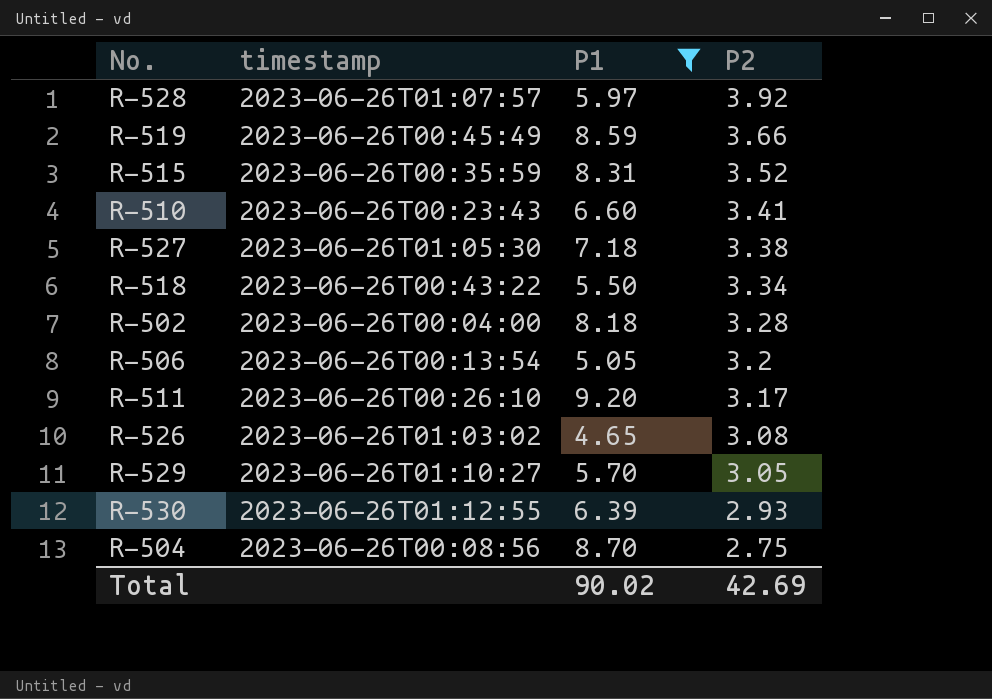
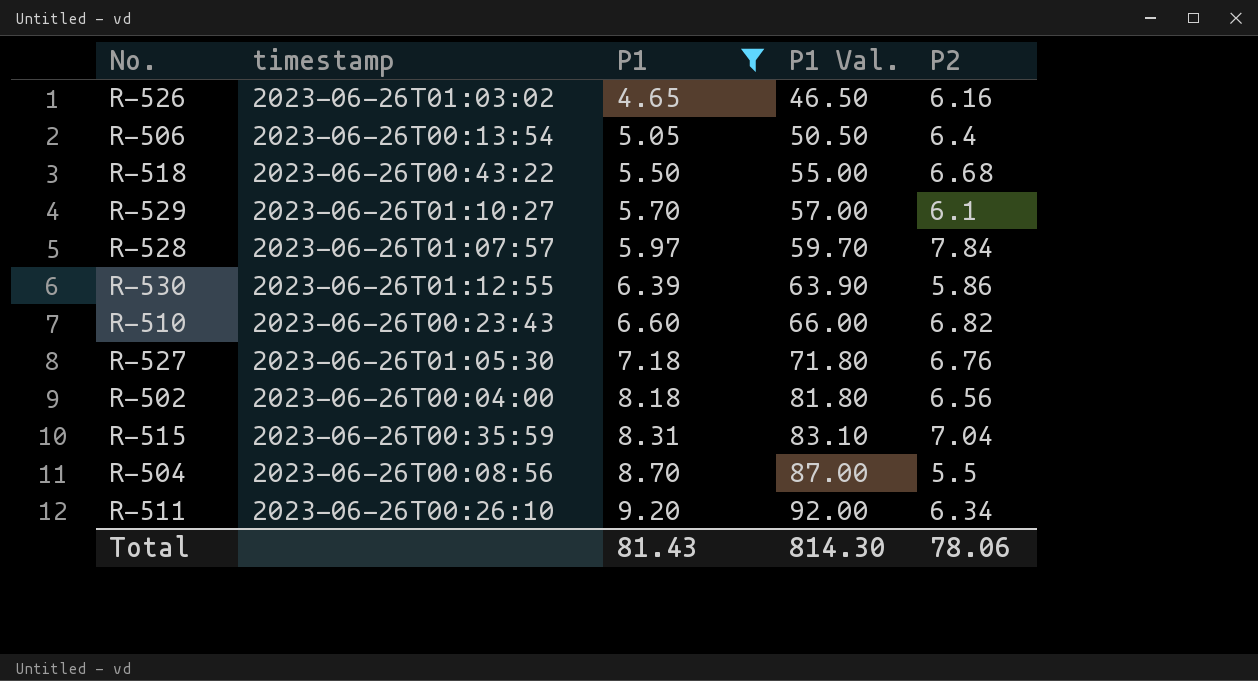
row order: P2 descending -> P1 ascending
column P1 Val. | formula: none -> [P1] * 10
row R-519: 2023-06-26T00:45:49 | 8.59 | 3.66 -> none
R-526 | P2: 3.08 -> 6.16
R-506 | P2: 3.2 -> 6.4
R-518 | P2: 3.34 -> 6.68
R-529 | P2: 3.05 -> 6.1
R-528 | P2: 3.92 -> 7.84
R-530 | P2: 2.93 -> 5.86
R-510 | P2: 3.41 -> 6.82
R-527 | P2: 3.38 -> 6.76
R-502 | P2: 3.28 -> 6.56
R-515 | P2: 3.52 -> 7.04
R-504 | P2: 2.75 -> 5.5
R-511 | P2: 3.17 -> 6.34
Total | P1: 90.02 -> 81.43
Total | P2: 42.69 -> 78.06

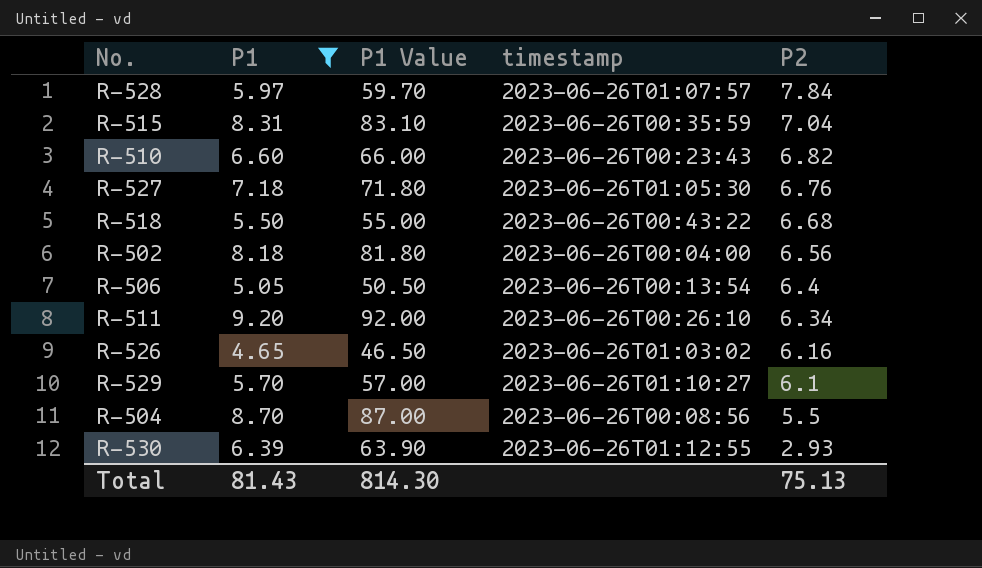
row order: P1 ascending -> P2 descending
column name: P1 Val. -> P1 Value
column timestamp | position: 2 -> 4
R-530 | P2: 5.86 -> 2.93
Total | P2: 78.06 -> 75.13

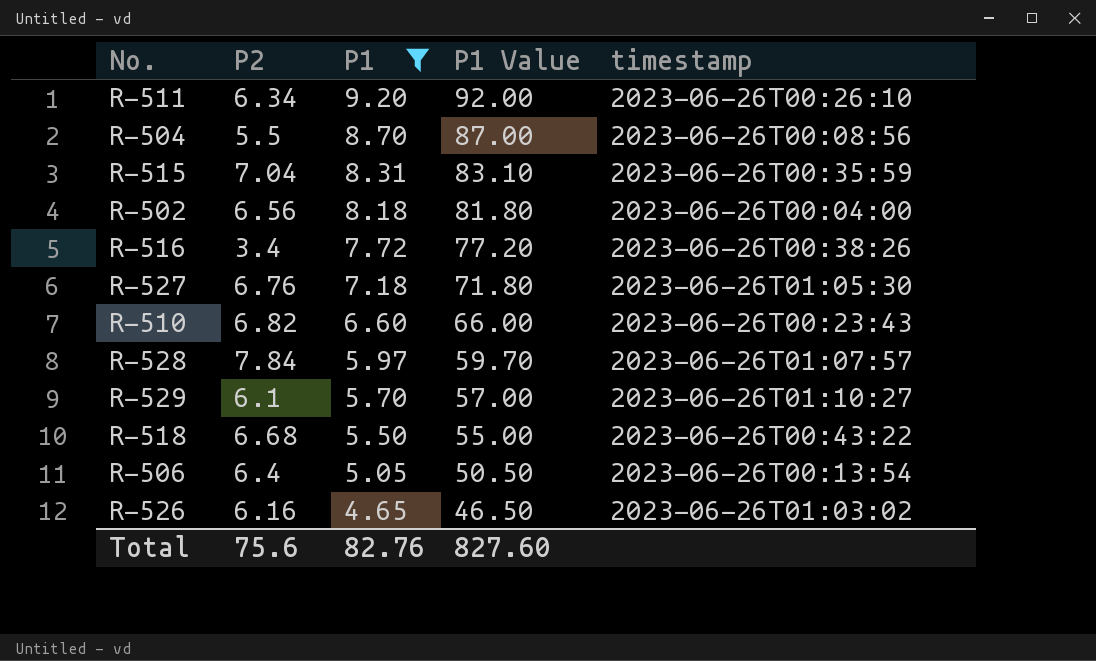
row order: P2 descending -> P1 descending
column P2 | position: 5 -> 2
row R-530: 6.39 | 63.90 | 2023-06-26T01:12:55 | 2.93 -> none
row R-516: none -> 3.4 | 7.72 | 77.20 | 2023-06-26T00:38:26
Total | P2: 75.13 -> 75.6
Total | P1: 81.43 -> 82.76
Total | P1 Value: 814.30 -> 827.60

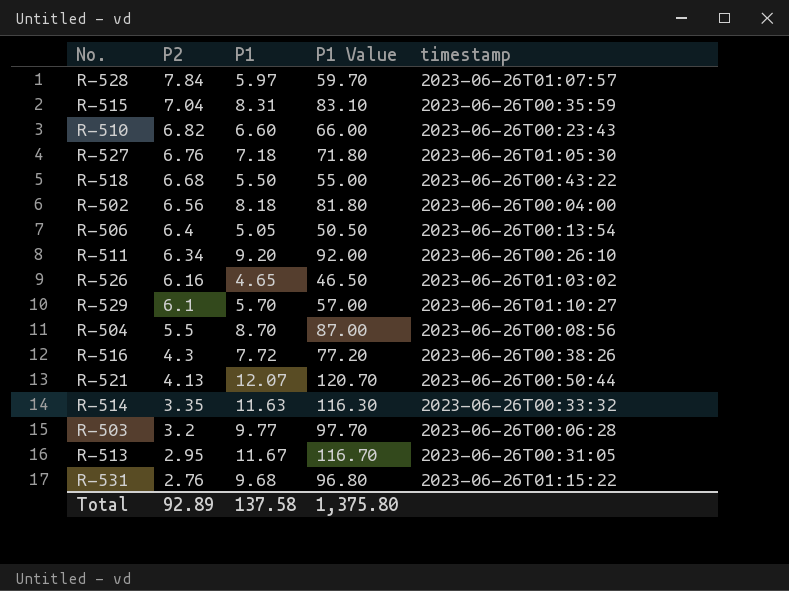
filter: P1 <= 9.20 -> none
row order: P1 descending -> P2 descending
R-516 | P2: 3.4 -> 4.3
Total | P2: 75.6 -> 92.89
Total | P1: 82.76 -> 137.58
Total | P1 Value: 827.60 -> 1,375.80

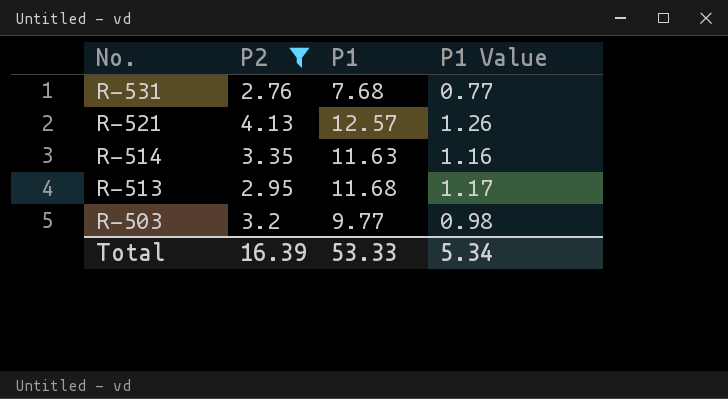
filter: none -> P2 <= 4.13
row order: P2 descending -> No. descending
column timestamp | position: 5 -> none
column P1 Value | formula: [P1] * 10 -> [P1] * 0.1
R-531 | P1: 9.68 -> 7.68
R-521 | P1: 12.07 -> 12.57
R-513 | P1: 11.67 -> 11.68
Total | P2: 92.89 -> 16.39
Total | P1: 137.58 -> 53.33
Total | P1 Value: 1,375.80 -> 5.34

